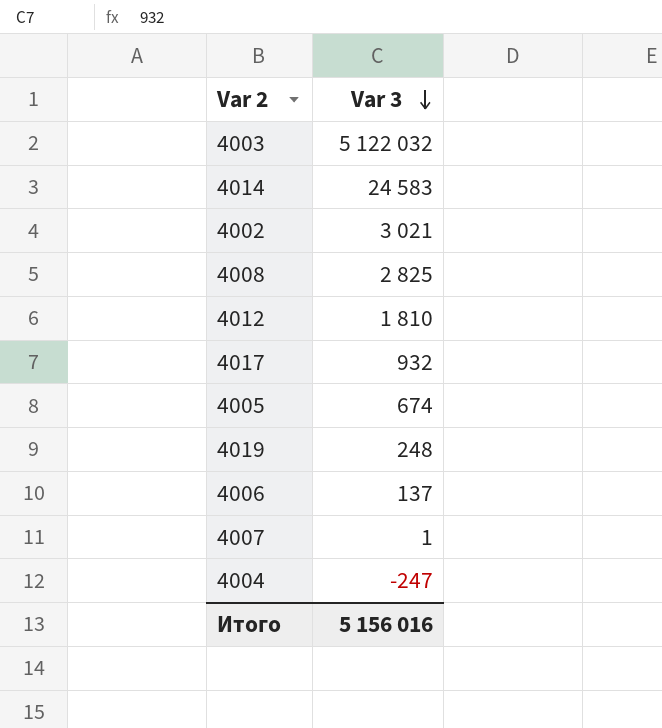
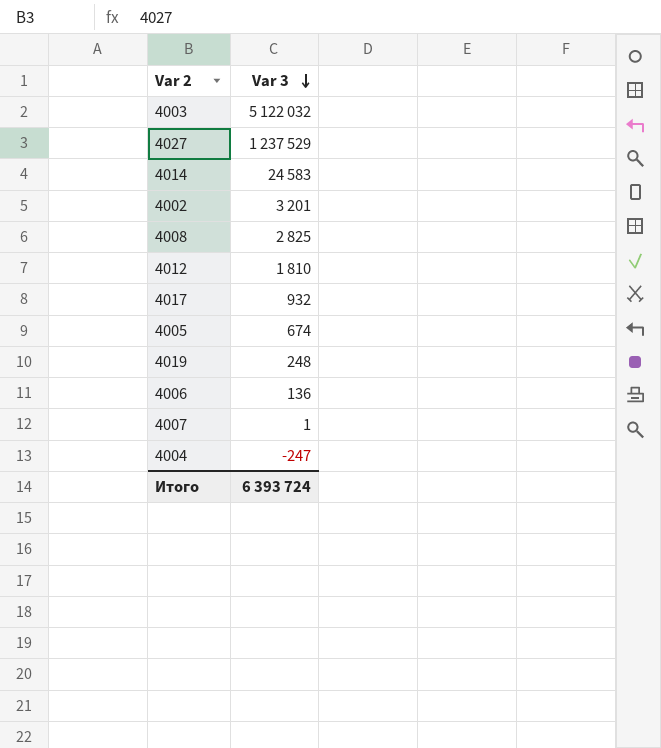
row 4027: none -> 1 237 529
4002 | Var 3: 3 021 -> 3 201
4006 | Var 3: 137 -> 136
Итого | Var 3: 5 156 016 -> 6 393 724

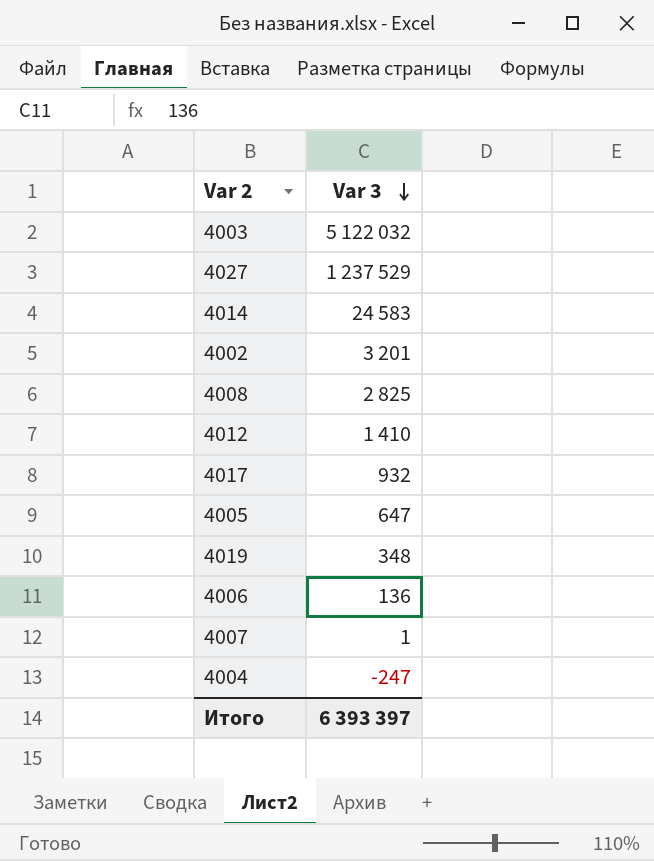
4012 | Var 3: 1 810 -> 1 410
4005 | Var 3: 674 -> 647
4019 | Var 3: 248 -> 348
Итого | Var 3: 6 393 724 -> 6 393 397

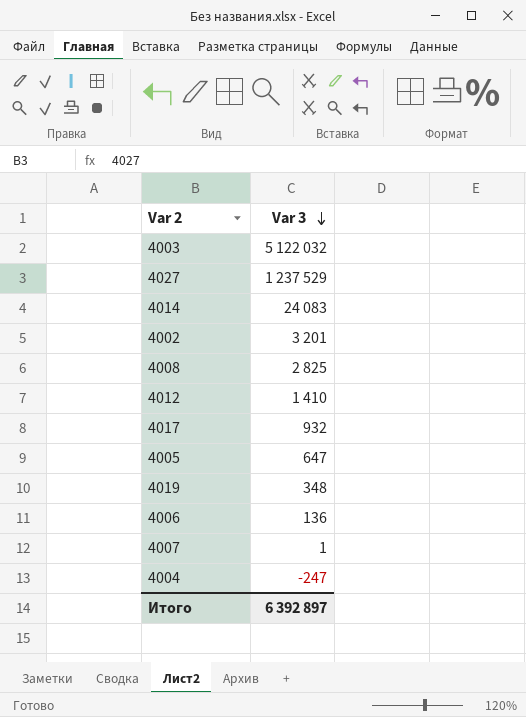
4014 | Var 3: 24 583 -> 24 083
Итого | Var 3: 6 393 397 -> 6 392 897

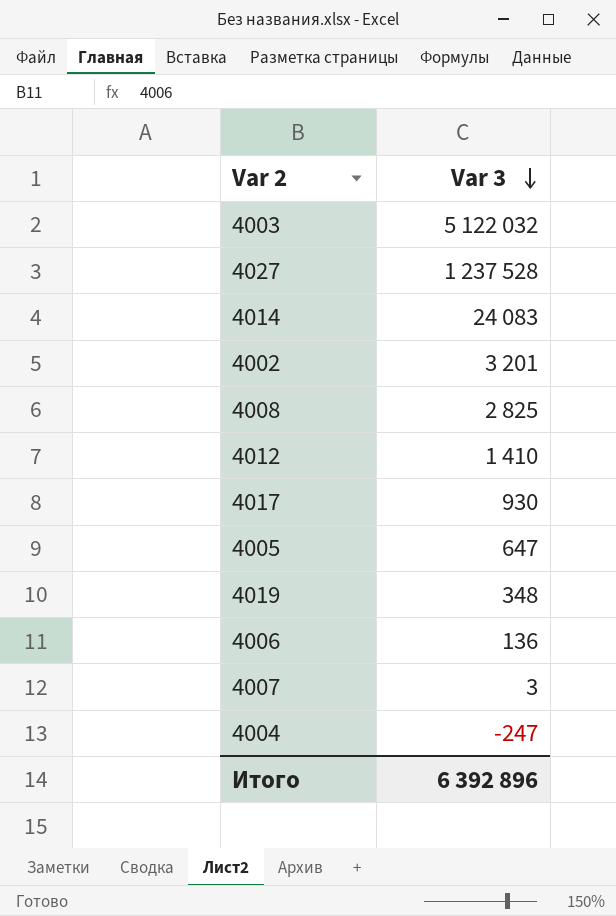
4027 | Var 3: 1 237 529 -> 1 237 528
4017 | Var 3: 932 -> 930
4007 | Var 3: 1 -> 3
Итого | Var 3: 6 392 897 -> 6 392 896

